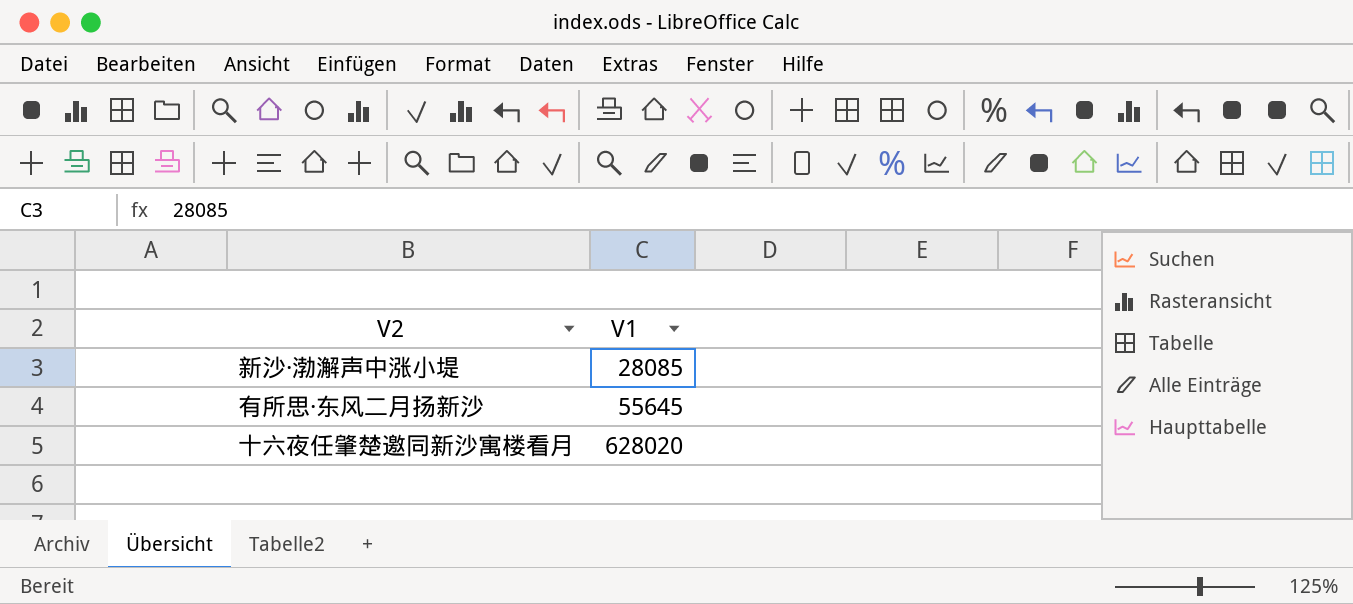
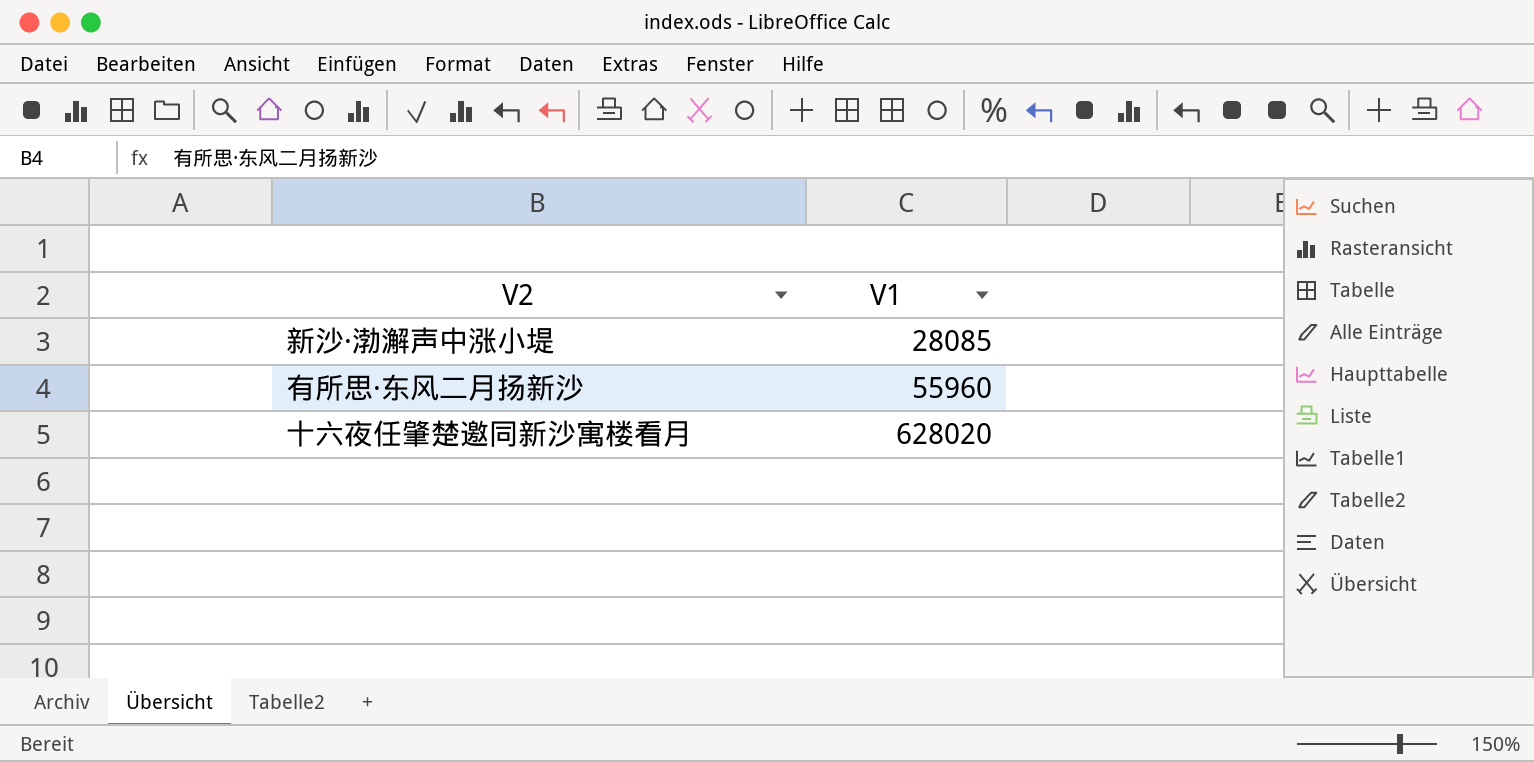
有所思·东风二月扬新沙 | V1: 55645 -> 55960

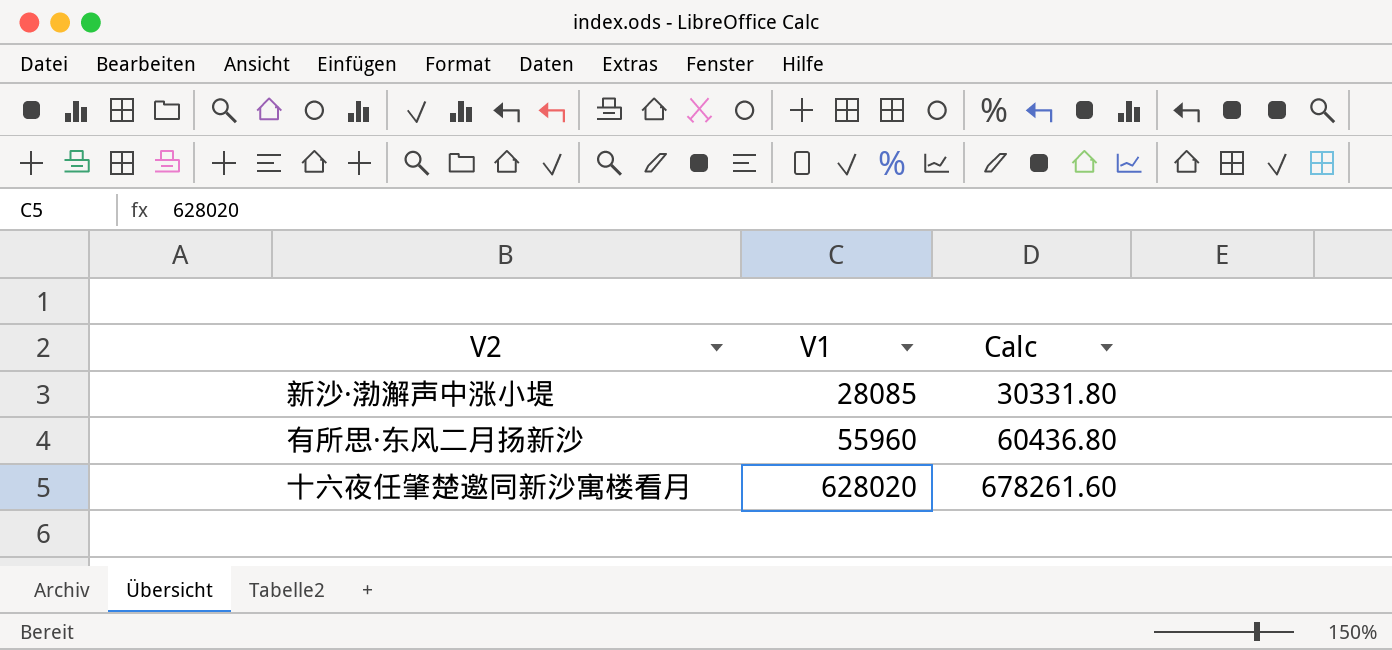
column Calc | formula: none -> [V1] * 1.08

